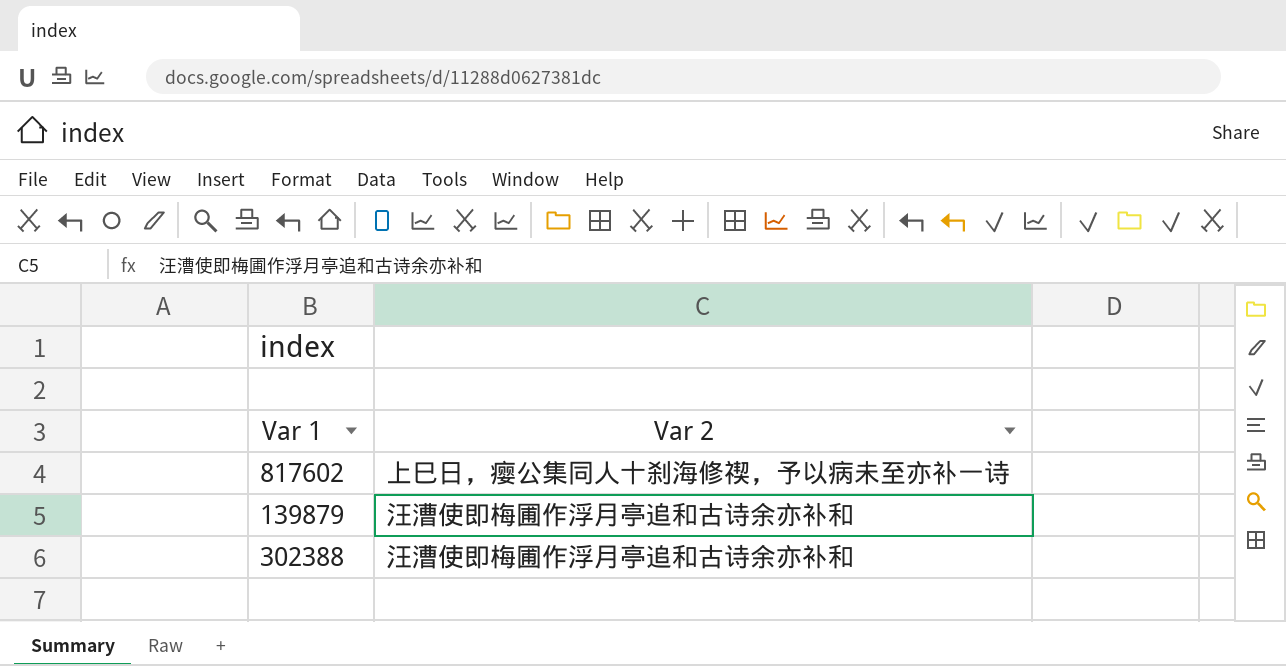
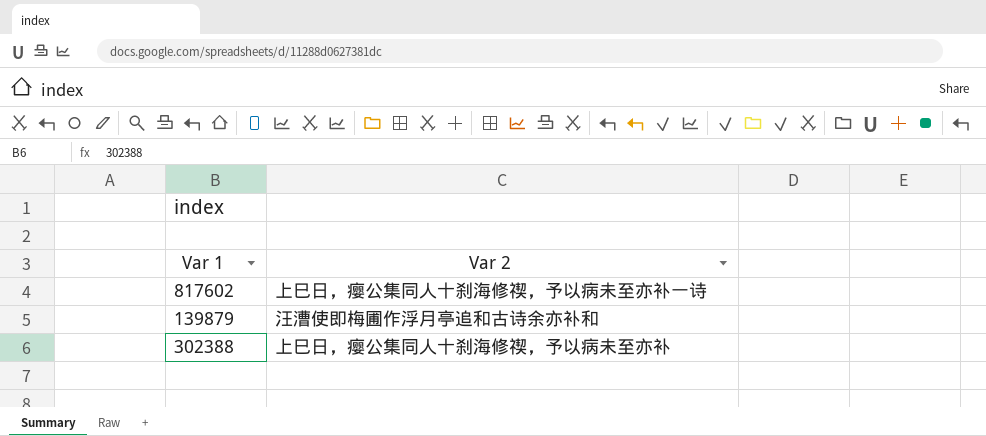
302388 | Var 2: 汪漕使即梅圃作浮月亭追和古诗余亦补和 -> 上巳日，瘿公集同人十刹海修禊，予以病未至亦补

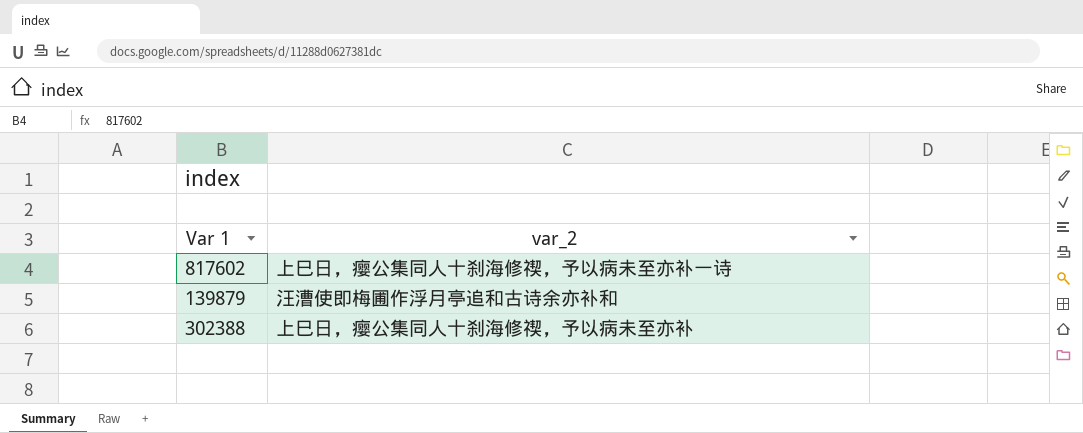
column name: Var 2 -> var_2

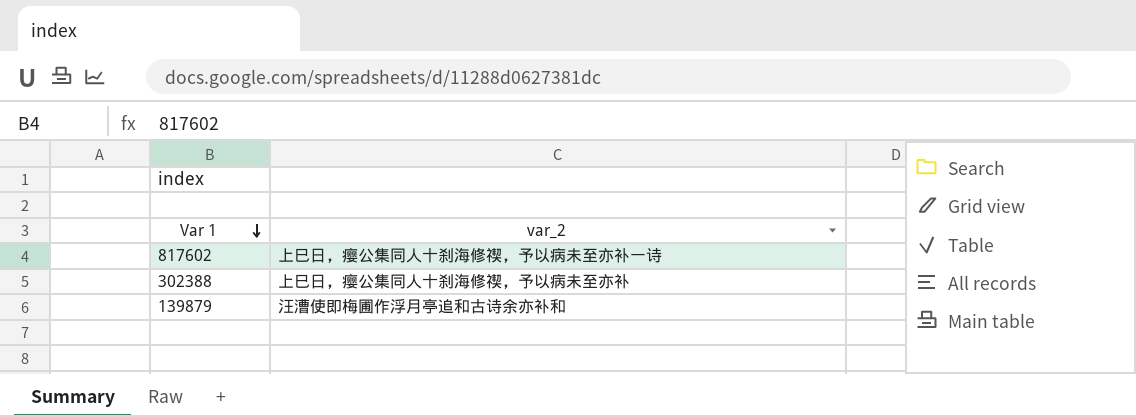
row order: none -> Var 1 descending

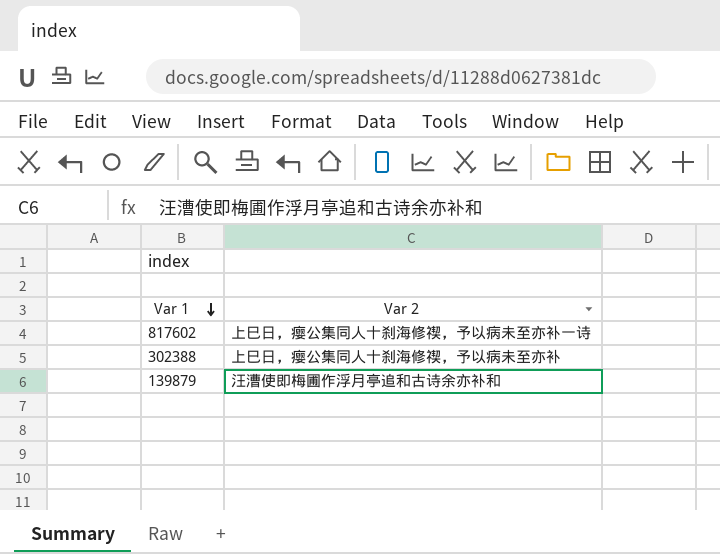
column name: var_2 -> Var 2

